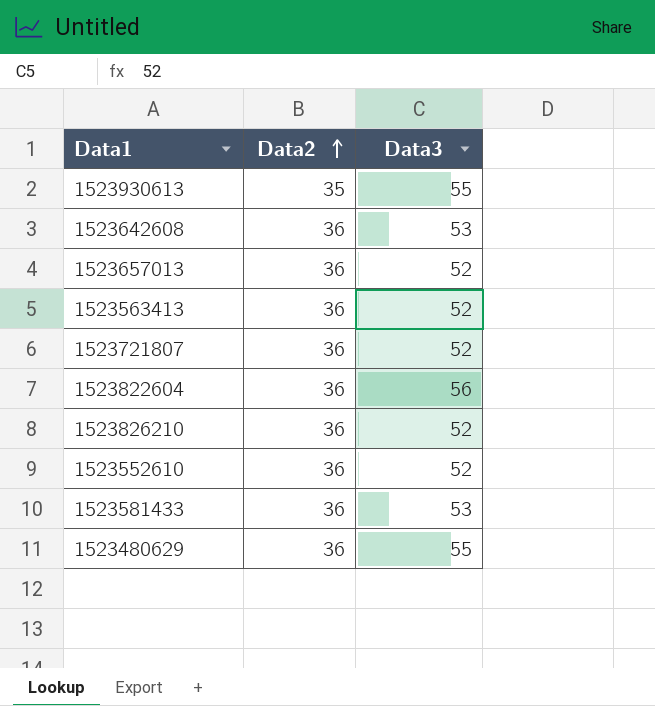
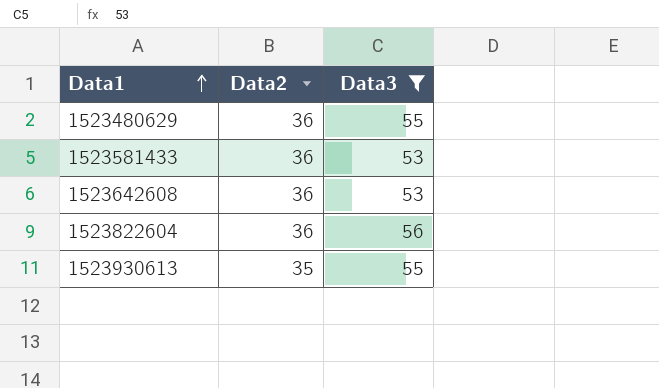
filter: none -> Data3 != 52
row order: Data2 ascending -> Data1 ascending

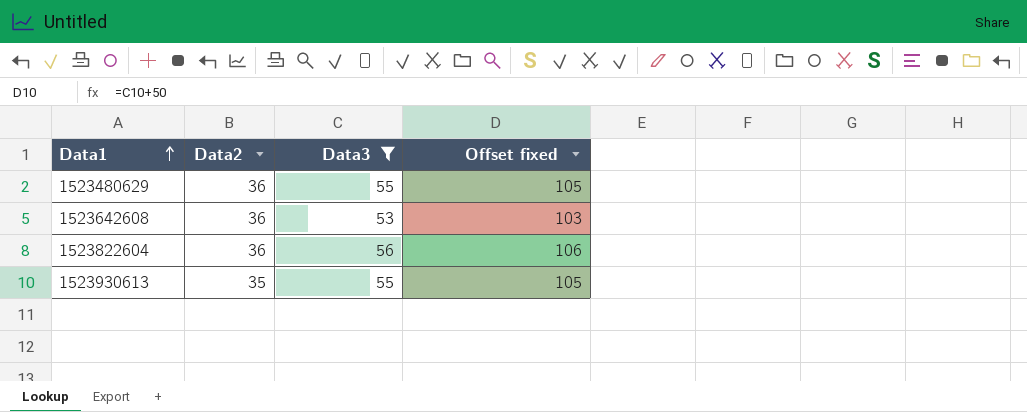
column Offset fixed | formula: none -> [Data3] + 50
row 1523581433: 36 | 53 -> none

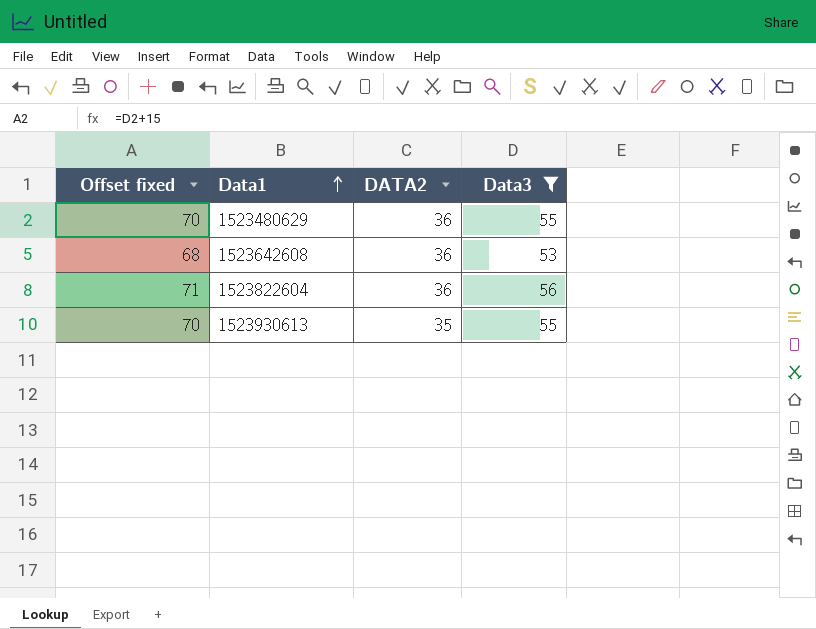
column Offset fixed | formula: [Data3] + 50 -> [Data3] + 15
column Offset fixed | position: 4 -> 1
column name: Data2 -> DATA2

